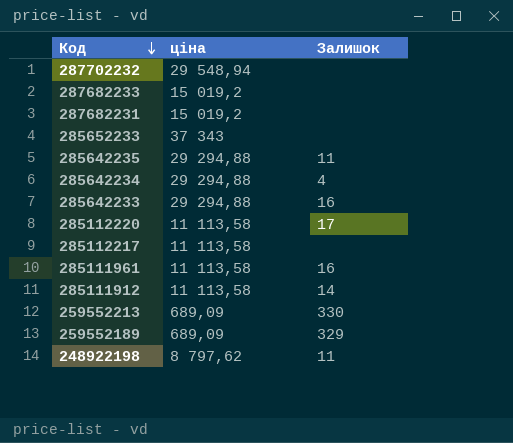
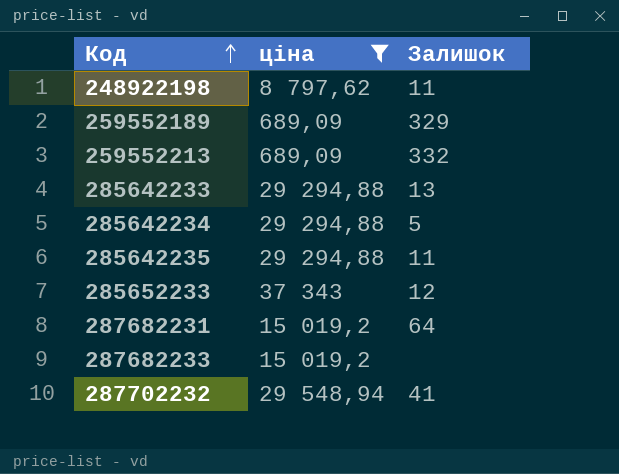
filter: none -> ціна != 11 113,58
row order: Код descending -> Код ascending
259552213 | Залишок: 330 -> 332
285642233 | Залишок: 16 -> 13
285642234 | Залишок: 4 -> 5
285652233 | Залишок: none -> 12
287682231 | Залишок: none -> 64
287702232 | Залишок: none -> 41

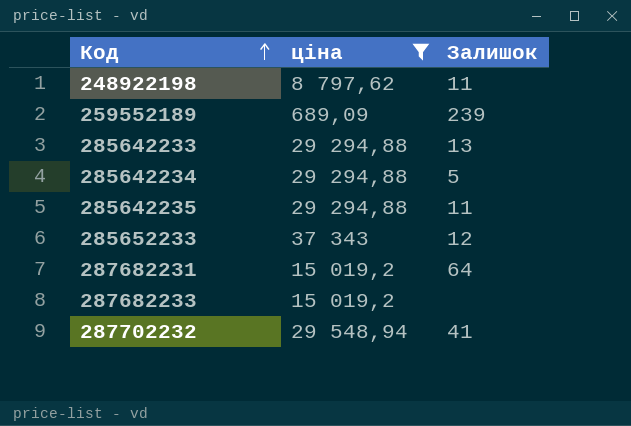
row 259552213: 689,09 | 332 -> none
259552189 | Залишок: 329 -> 239

